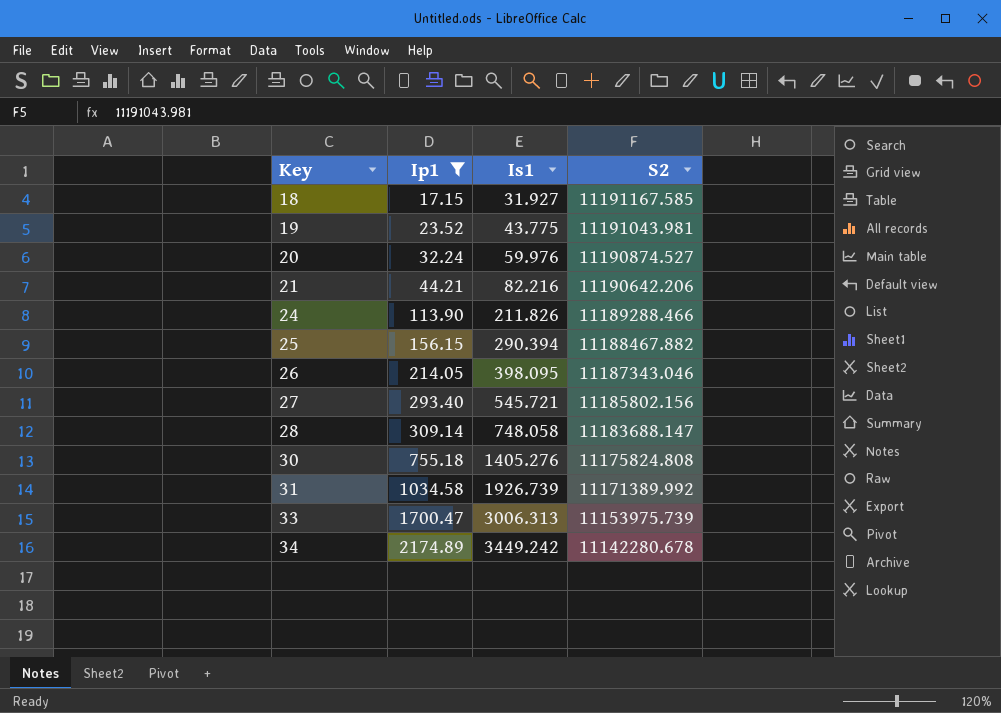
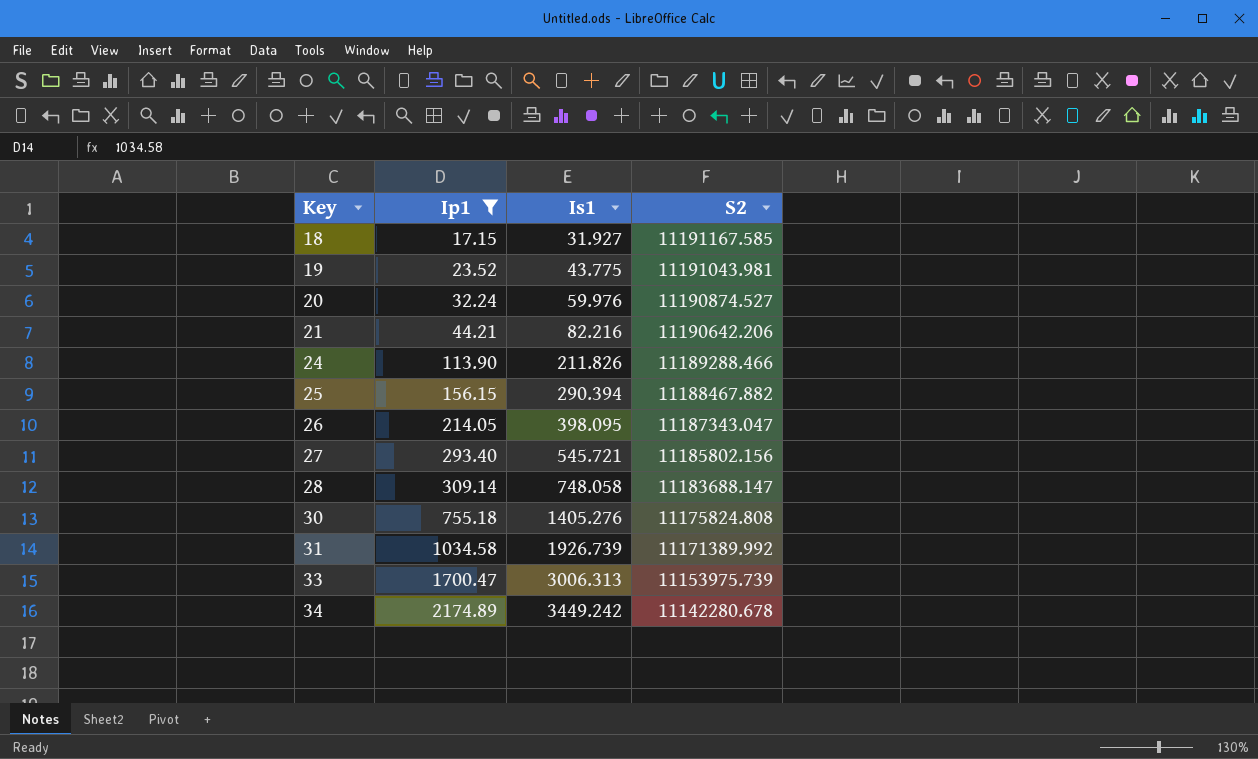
26 | S2: 11187343.046 -> 11187343.047

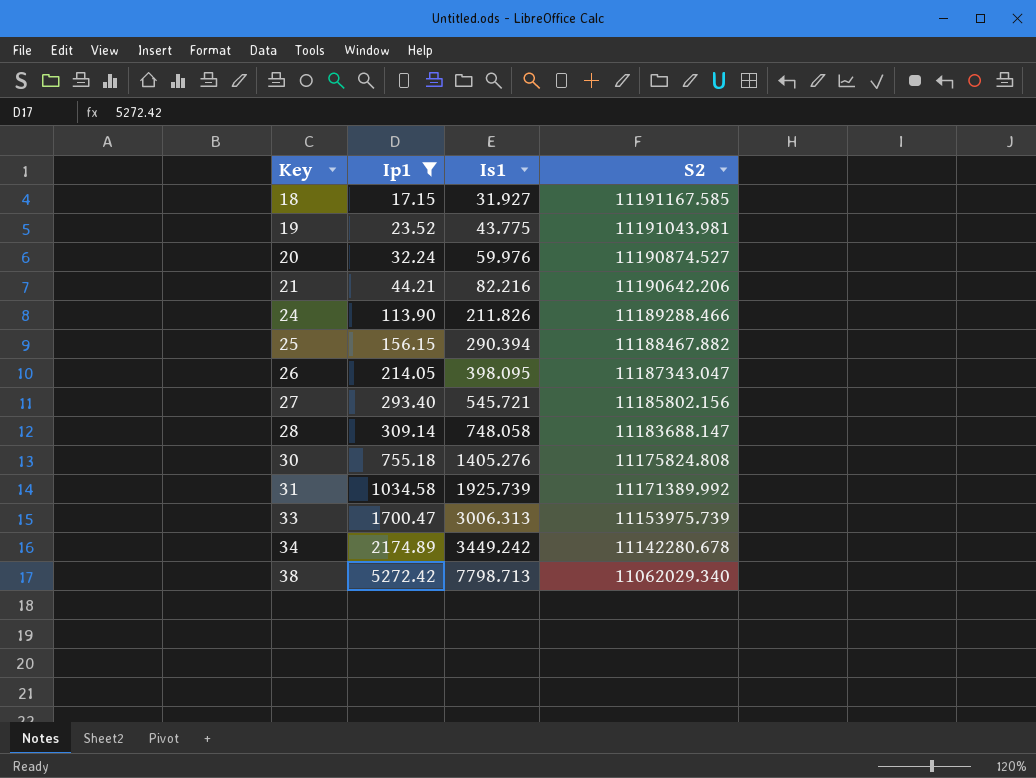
31 | Is1: 1926.739 -> 1925.739
row 38: none -> 5272.42 | 7798.713 | 11062029.340

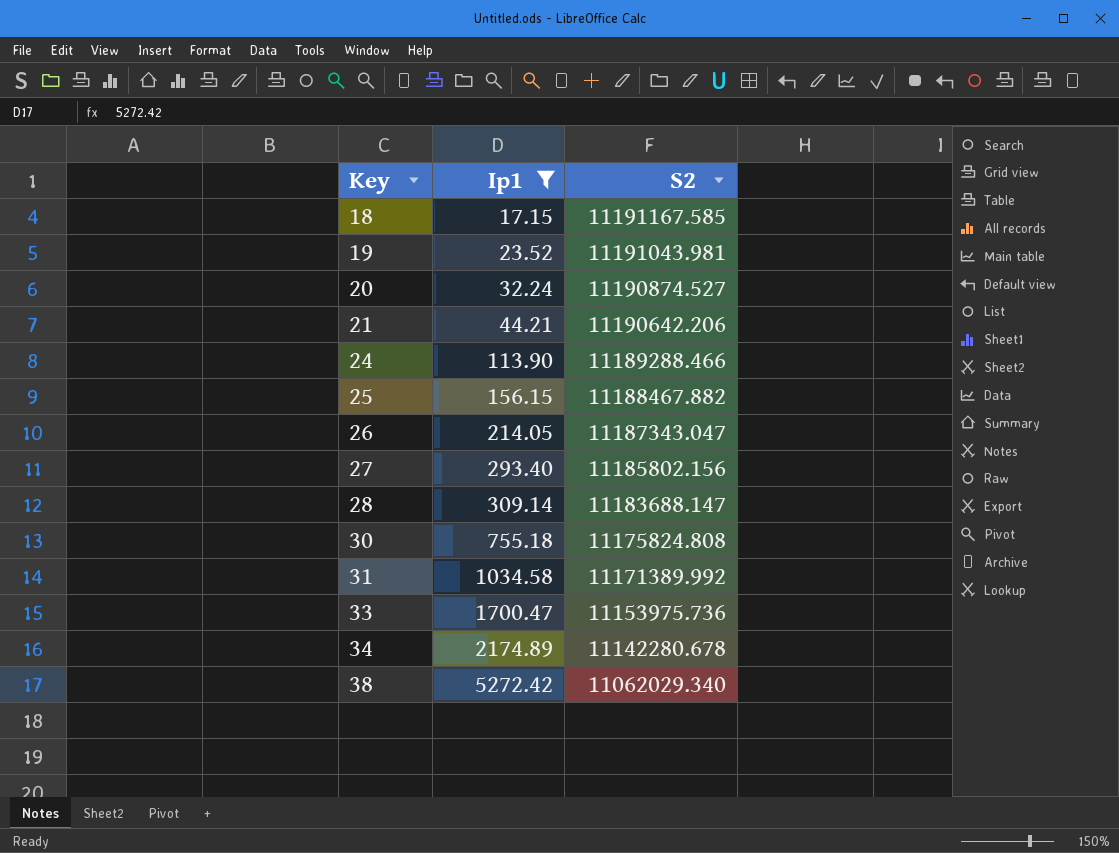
column Is1 | position: 3 -> none
33 | S2: 11153975.739 -> 11153975.736

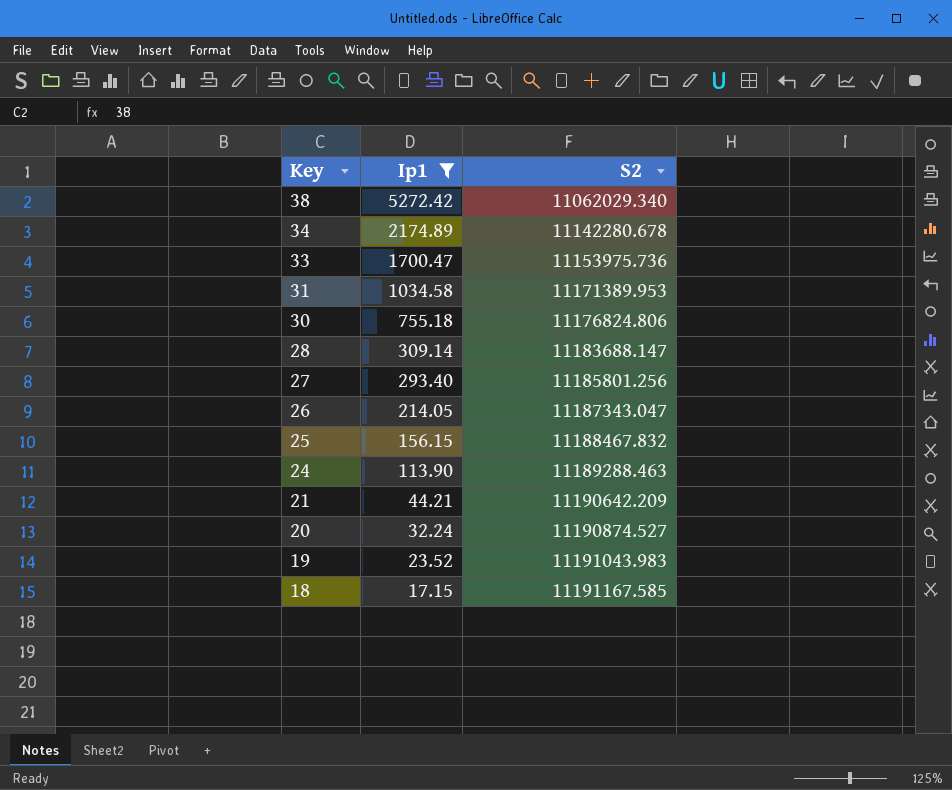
row order: Key ascending -> Key descending
31 | S2: 11171389.992 -> 11171389.953
30 | S2: 11175824.808 -> 11176824.806
27 | S2: 11185802.156 -> 11185801.256
25 | S2: 11188467.882 -> 11188467.832
24 | S2: 11189288.466 -> 11189288.463
21 | S2: 11190642.206 -> 11190642.209
19 | S2: 11191043.981 -> 11191043.983

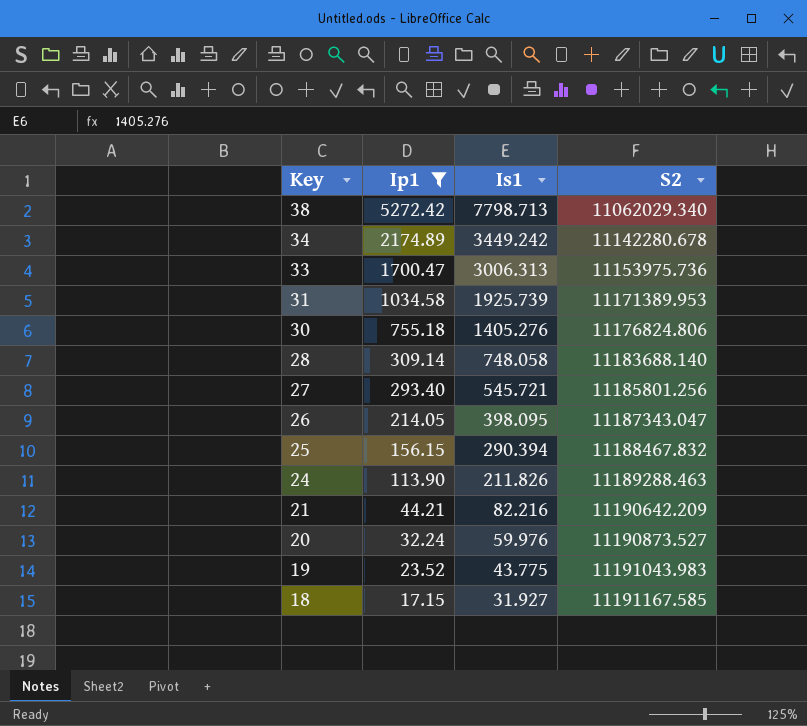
column Is1 | position: none -> 3
28 | S2: 11183688.147 -> 11183688.140
20 | S2: 11190874.527 -> 11190873.527

